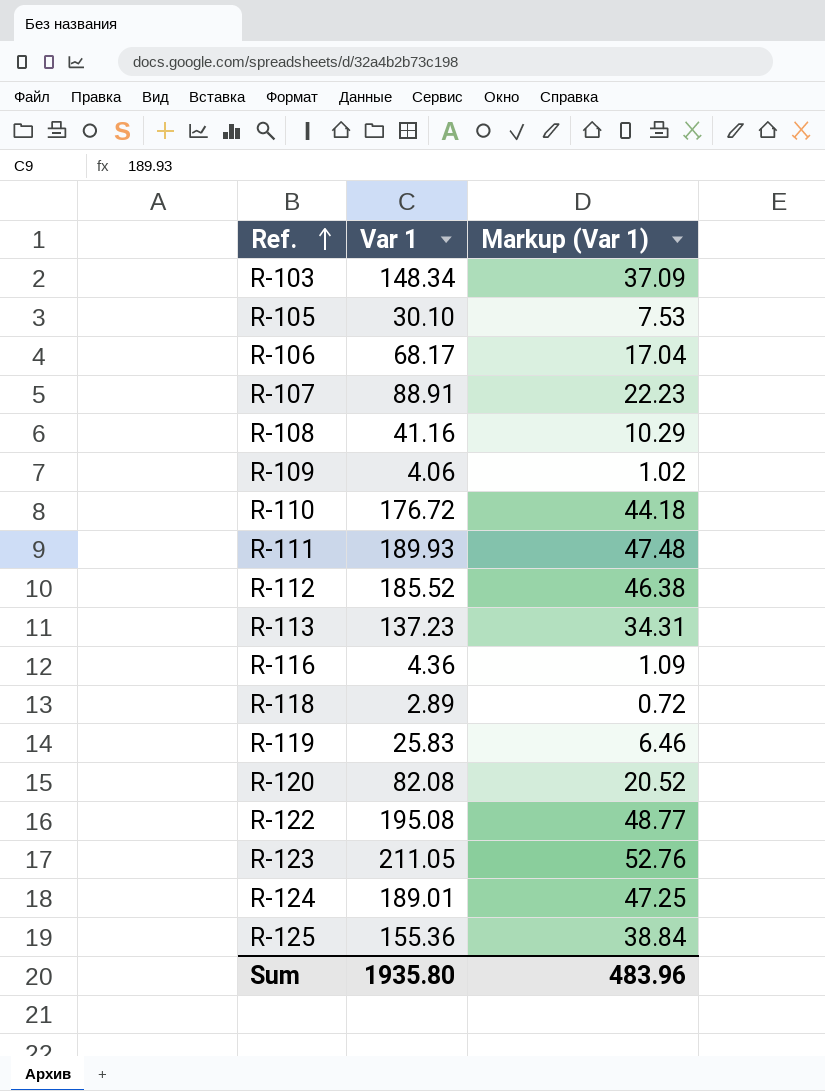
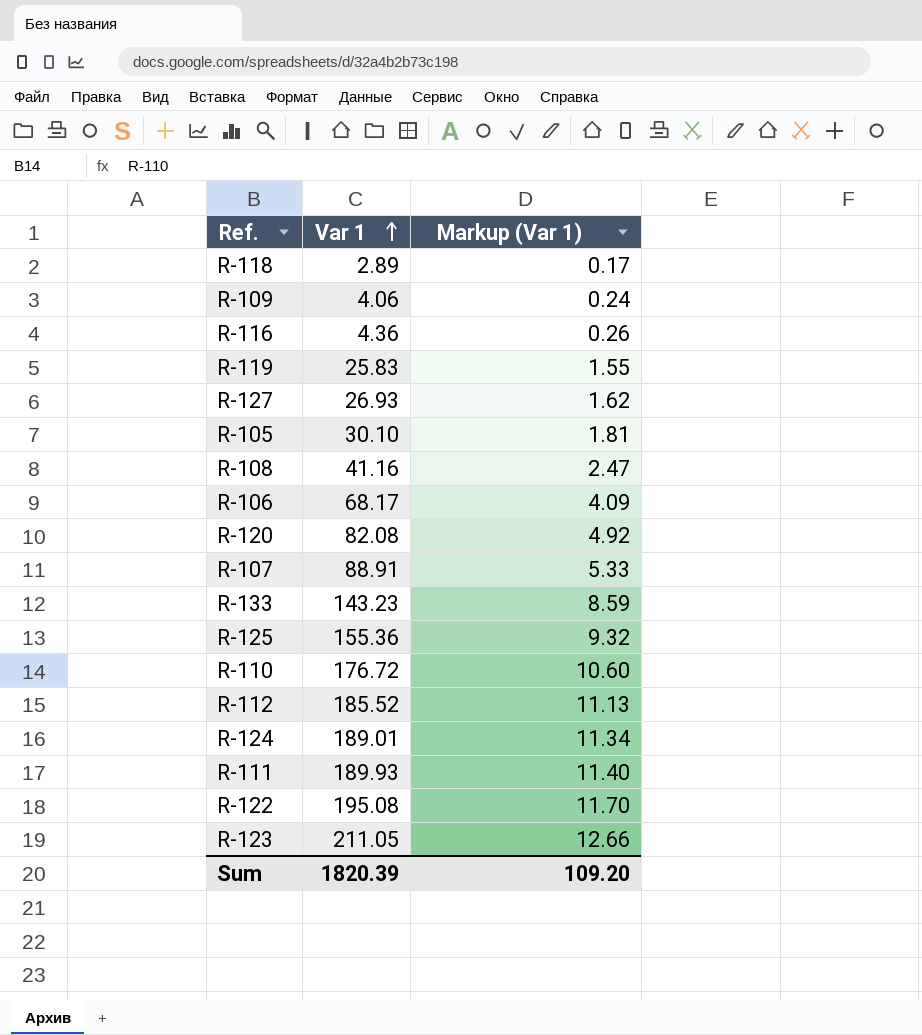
row order: Ref. ascending -> Var 1 ascending
column Markup (Var 1) | formula: [Var 1] * 0.25 -> [Var 1] * 0.06
row R-103: 148.34 | 37.09 -> none
row R-113: 137.23 | 34.31 -> none
row R-127: none -> 26.93 | 1.62
row R-133: none -> 143.23 | 8.59
Sum | Var 1: 1935.80 -> 1820.39
Sum | Markup (Var 1): 483.96 -> 109.20

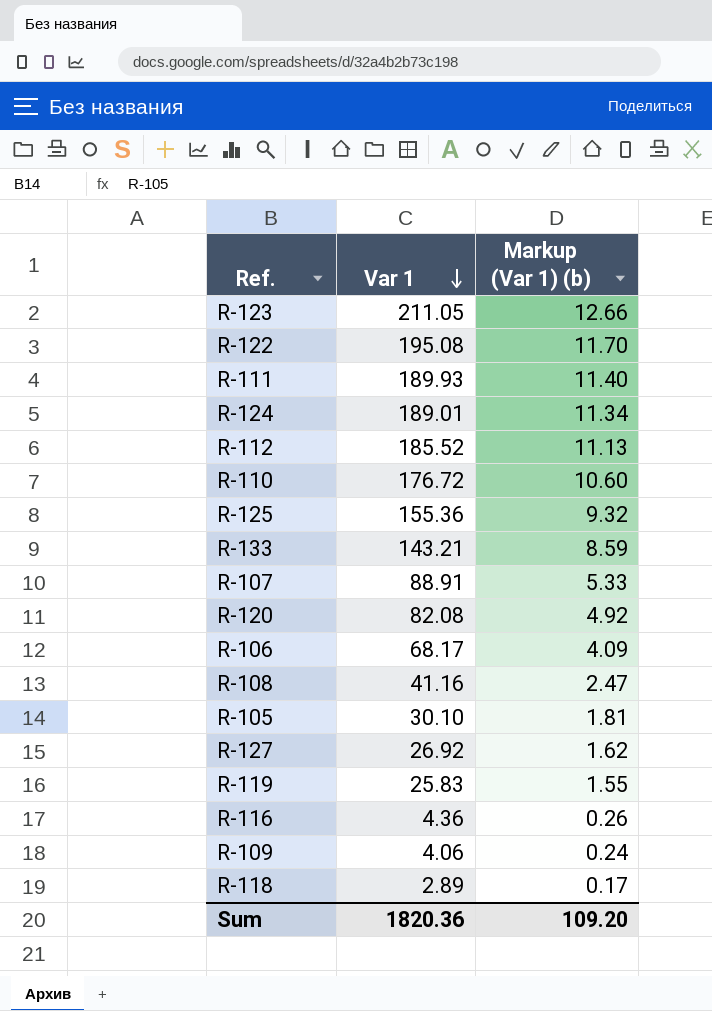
row order: Var 1 ascending -> Var 1 descending
column name: Markup (Var 1) -> Markup (Var 1) (b)
R-133 | Var 1: 143.23 -> 143.21
R-127 | Var 1: 26.93 -> 26.92
Sum | Var 1: 1820.39 -> 1820.36

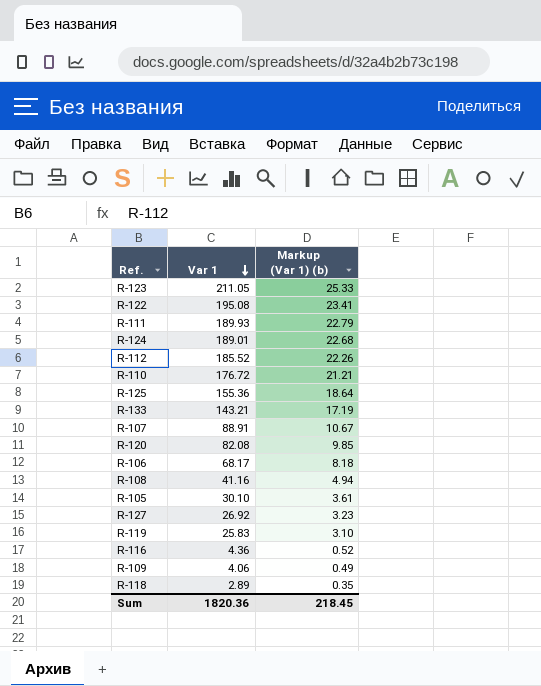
column Markup (Var 1) (b) | formula: [Var 1] * 0.06 -> [Var 1] * 0.12
Sum | Markup (Var 1) (b): 109.20 -> 218.45

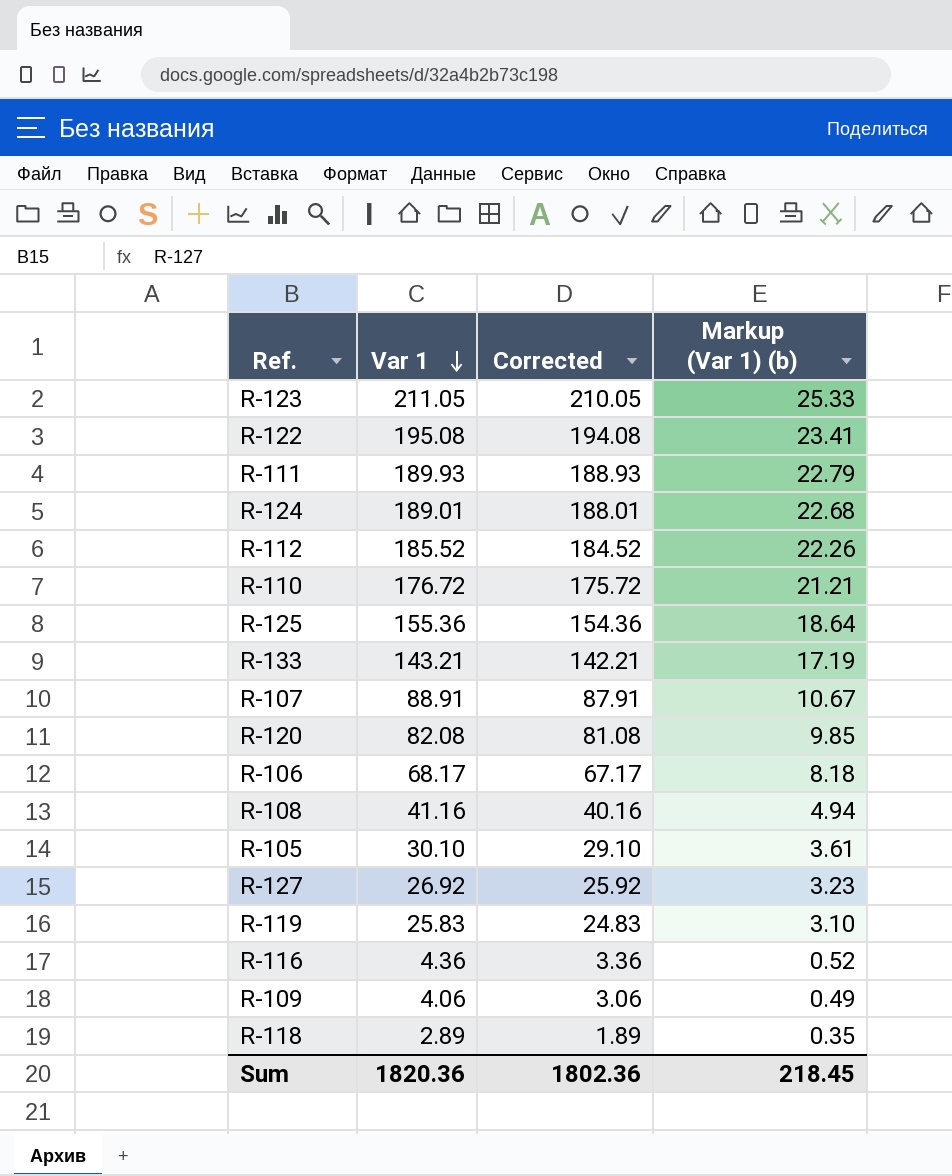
column Corrected | formula: none -> [Var 1] - 1

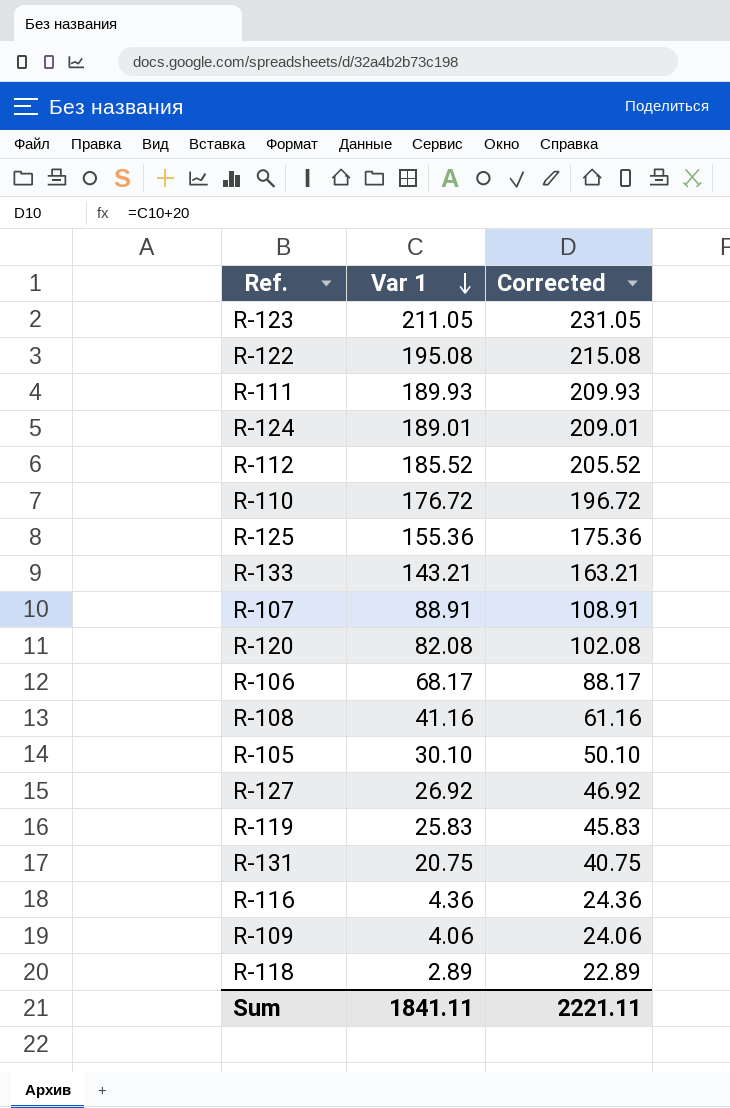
column Markup (Var 1) (b) | formula: [Var 1] * 0.12 -> none
column Corrected | formula: [Var 1] - 1 -> [Var 1] + 20
row R-131: none -> 20.75 | 40.75
Sum | Var 1: 1820.36 -> 1841.11
Sum | Corrected: 1802.36 -> 2221.11

